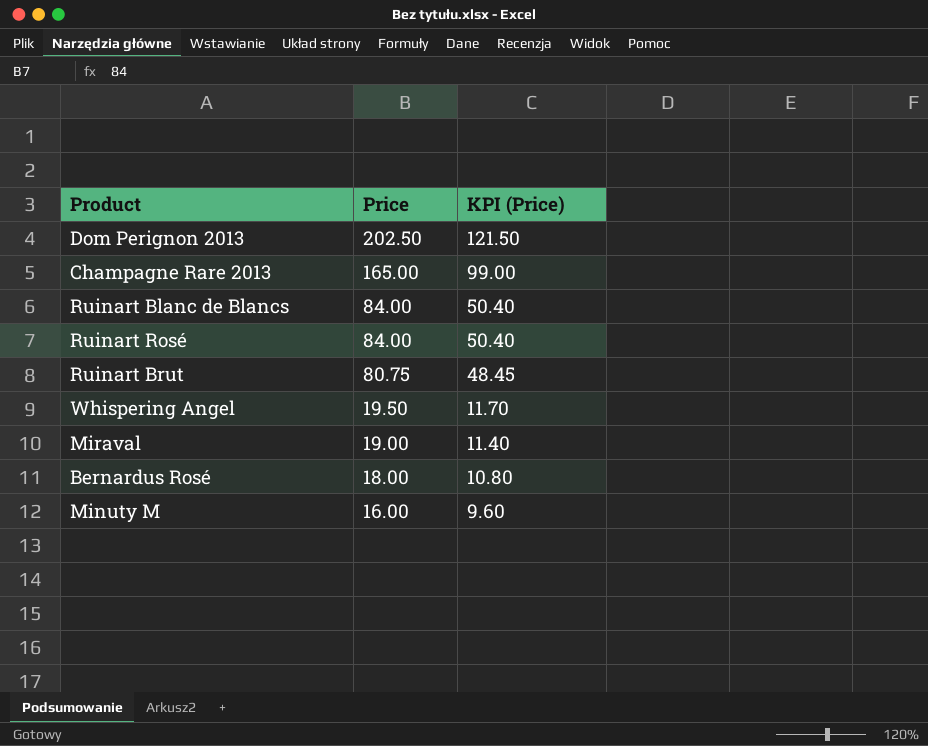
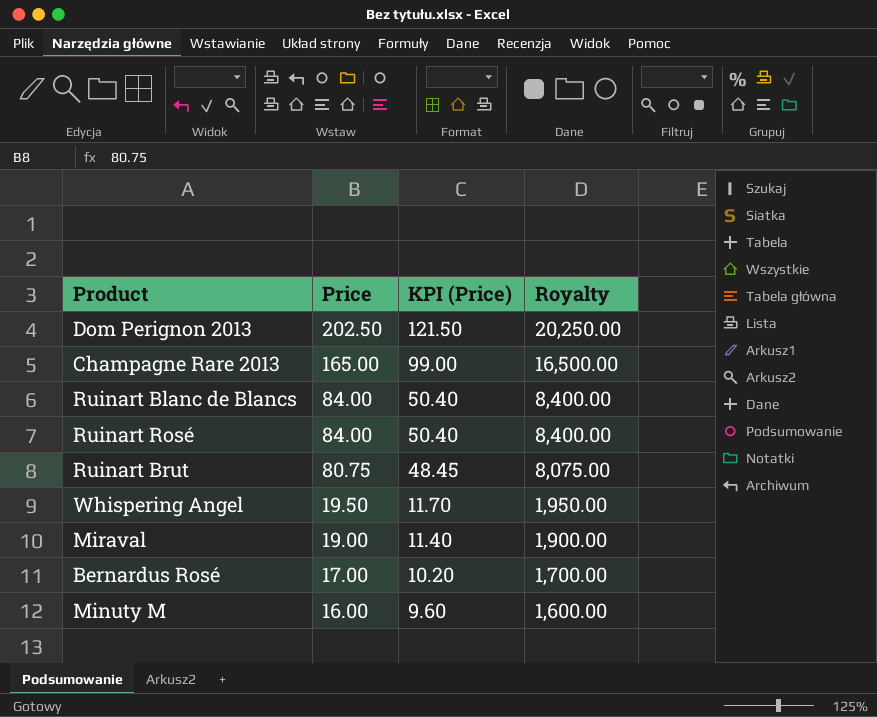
column Royalty | formula: none -> [Price] * 100
Bernardus Rosé | Price: 18.00 -> 17.00
Bernardus Rosé | KPI (Price): 10.80 -> 10.20

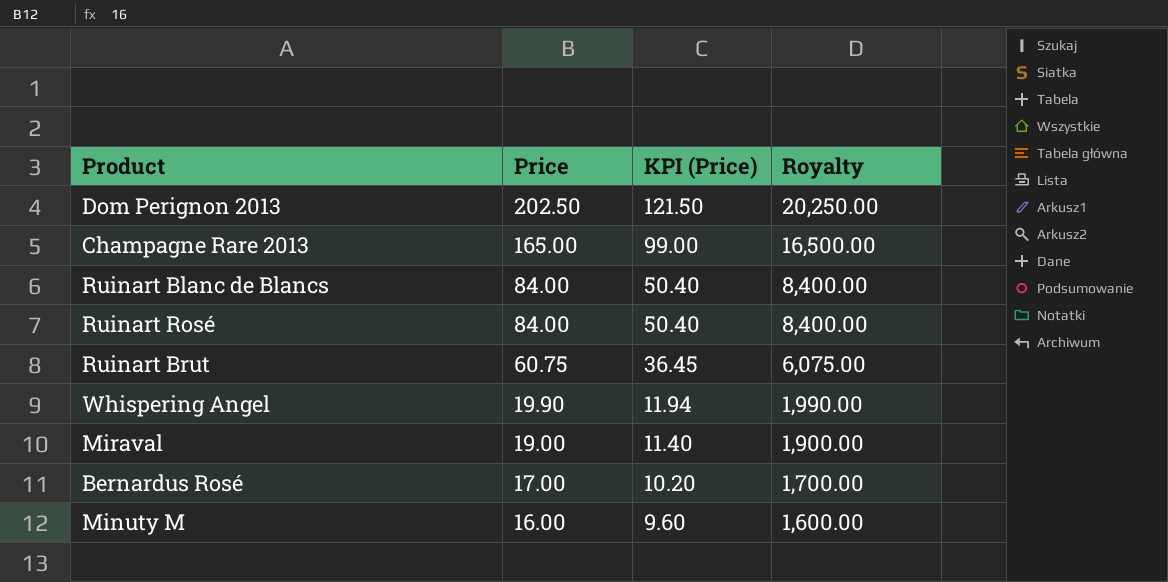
Ruinart Brut | Price: 80.75 -> 60.75
Ruinart Brut | KPI (Price): 48.45 -> 36.45
Ruinart Brut | Royalty: 8,075.00 -> 6,075.00
Whispering Angel | Price: 19.50 -> 19.90
Whispering Angel | KPI (Price): 11.70 -> 11.94
Whispering Angel | Royalty: 1,950.00 -> 1,990.00

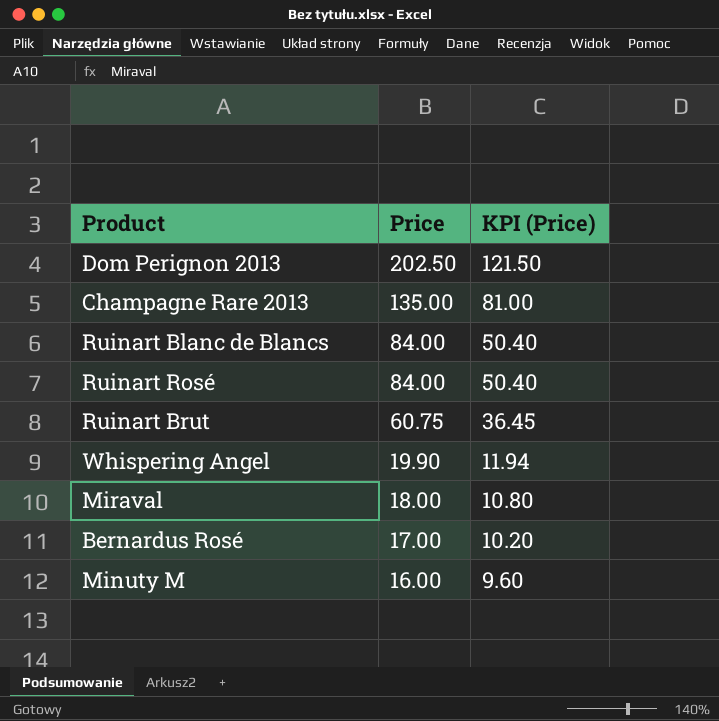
column Royalty | formula: [Price] * 100 -> none
Champagne Rare 2013 | Price: 165.00 -> 135.00
Champagne Rare 2013 | KPI (Price): 99.00 -> 81.00
Miraval | Price: 19.00 -> 18.00
Miraval | KPI (Price): 11.40 -> 10.80

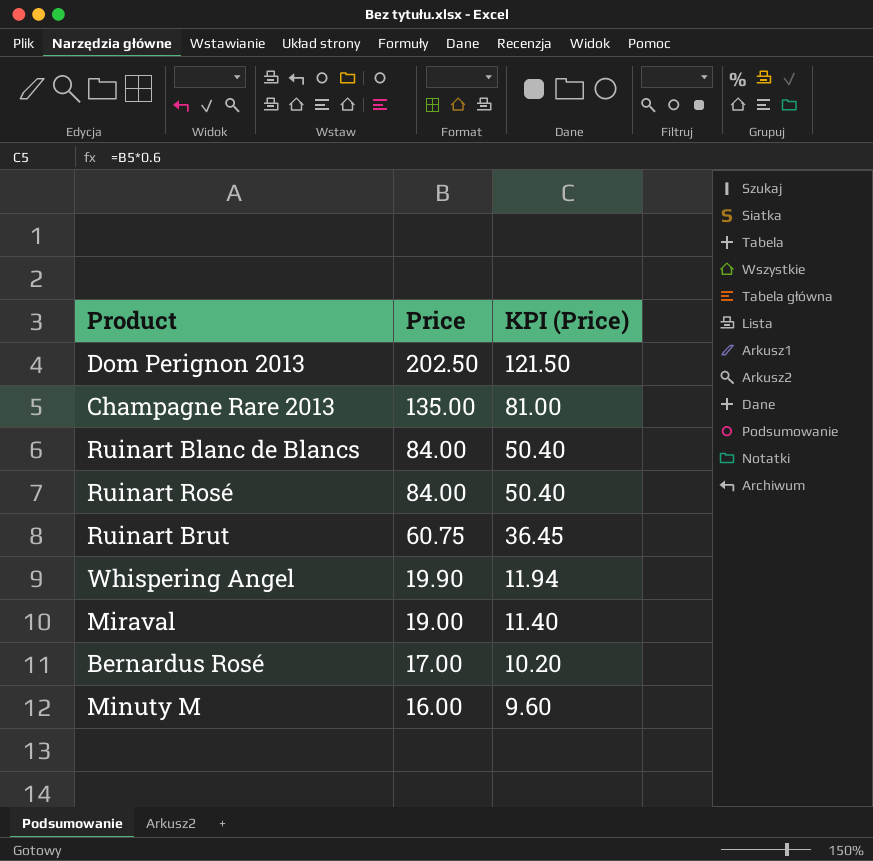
Miraval | Price: 18.00 -> 19.00
Miraval | KPI (Price): 10.80 -> 11.40

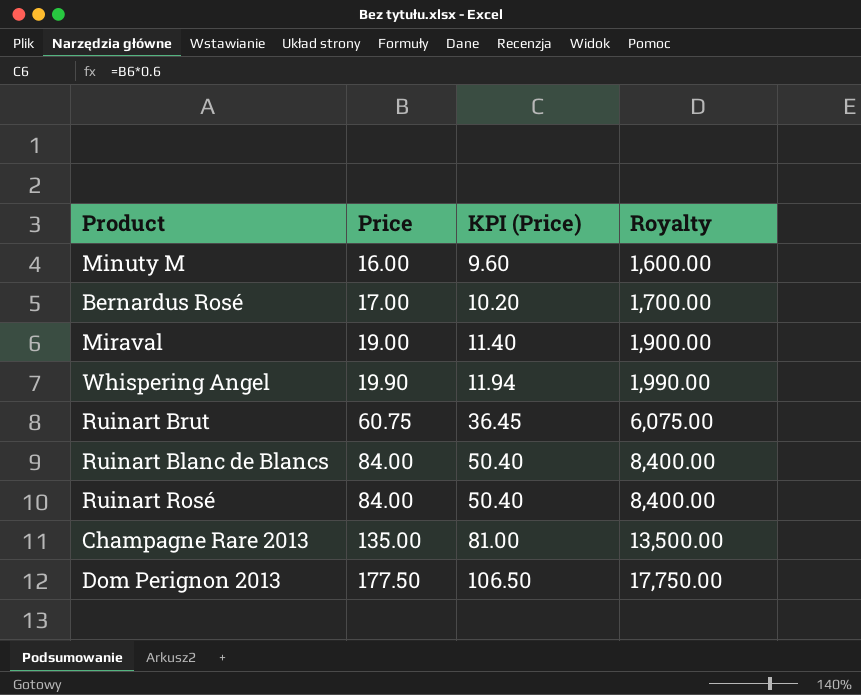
row order: Price descending -> Price ascending
column Royalty | formula: none -> [Price] * 100
Dom Perignon 2013 | Price: 202.50 -> 177.50
Dom Perignon 2013 | KPI (Price): 121.50 -> 106.50

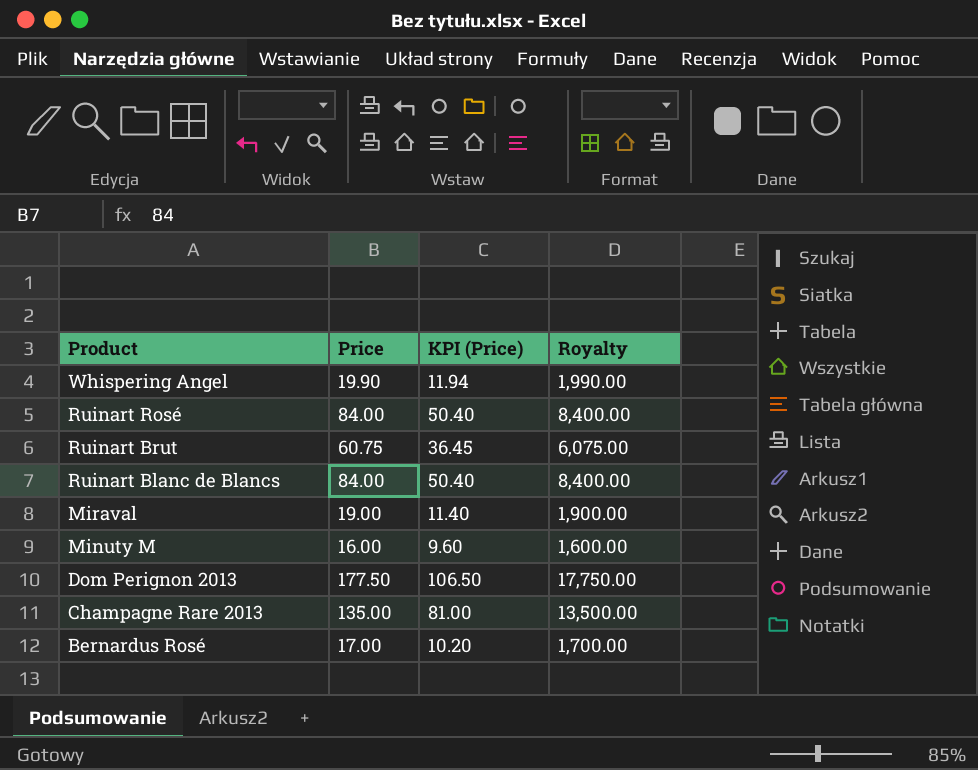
row order: Price ascending -> Product descending

